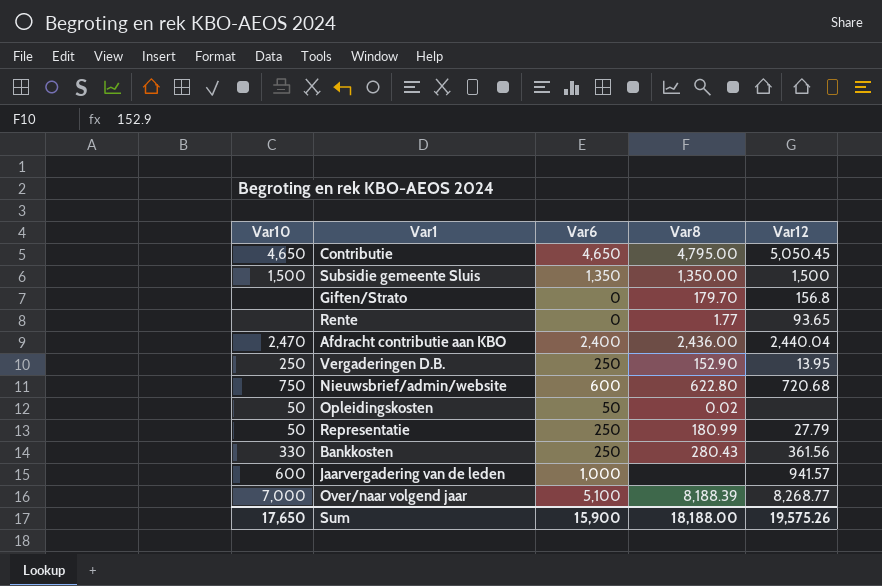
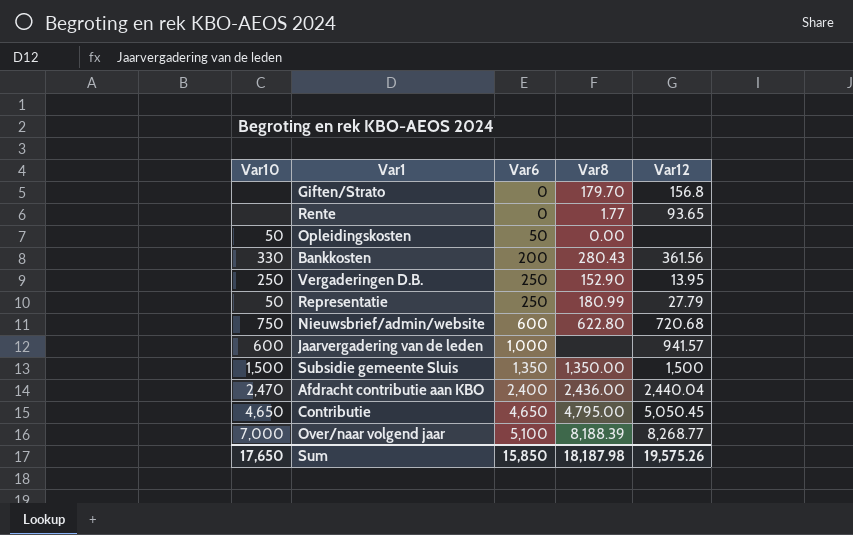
row order: none -> Var6 ascending
Opleidingskosten | Var8: 0.02 -> 0.00
Bankkosten | Var6: 250 -> 200
Sum | Var6: 15,900 -> 15,850
Sum | Var8: 18,188.00 -> 18,187.98

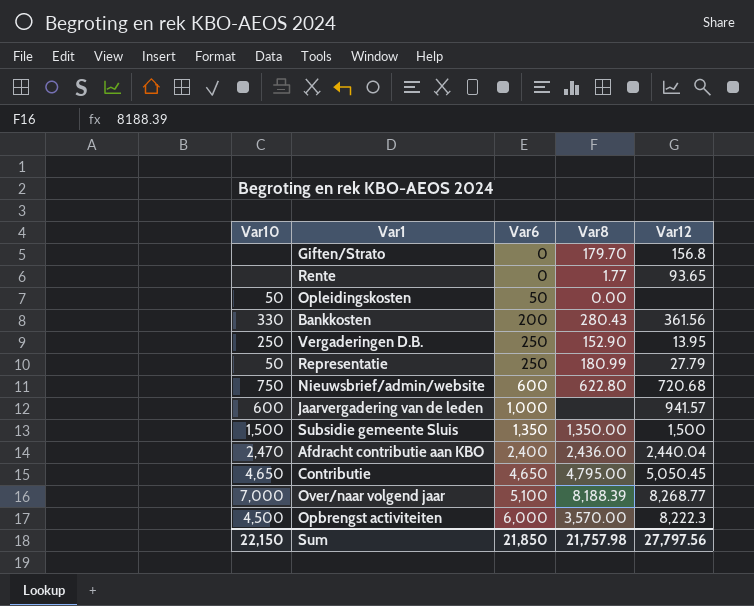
row Opbrengst activiteiten: none -> 4,500 | 6,000 | 3,570.00 | 8,222.3
Sum | Var10: 17,650 -> 22,150
Sum | Var6: 15,850 -> 21,850
Sum | Var8: 18,187.98 -> 21,757.98
Sum | Var12: 19,575.26 -> 27,797.56

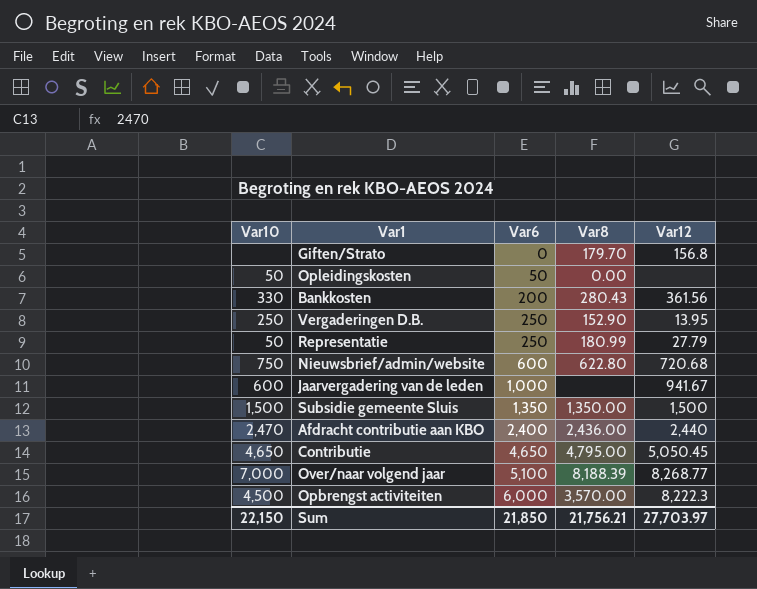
row Rente: none | 0 | 1.77 | 93.65 -> none
Jaarvergadering van de leden | Var12: 941.57 -> 941.67
Afdracht contributie aan KBO | Var12: 2,440.04 -> 2,440
Sum | Var8: 21,757.98 -> 21,756.21
Sum | Var12: 27,797.56 -> 27,703.97

